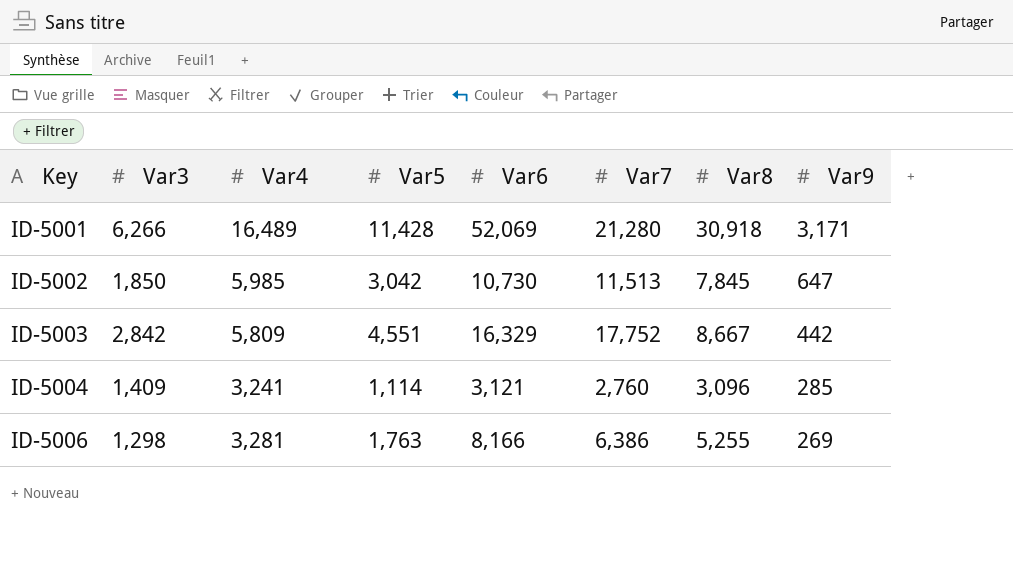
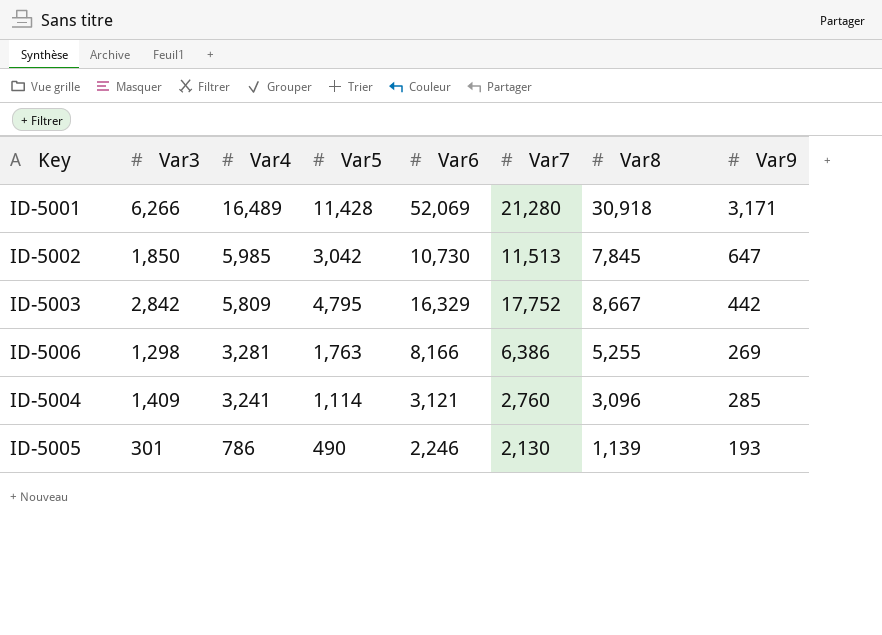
row order: Key ascending -> Var4 descending
ID-5003 | Var5: 4,551 -> 4,795
row ID-5005: none -> 301 | 786 | 490 | 2,246 | 2,130 | 1,139 | 193

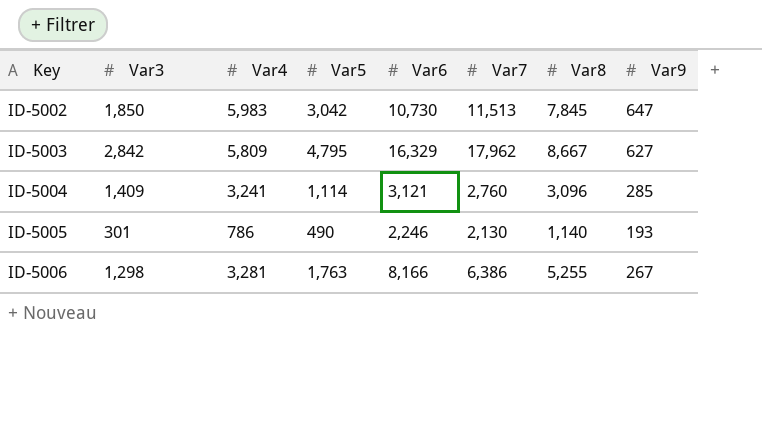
row order: Var4 descending -> Key ascending
row ID-5001: 6,266 | 16,489 | 11,428 | 52,069 | 21,280 | 30,918 | 3,171 -> none
ID-5002 | Var4: 5,985 -> 5,983
ID-5003 | Var7: 17,752 -> 17,962
ID-5003 | Var9: 442 -> 627
ID-5005 | Var8: 1,139 -> 1,140
ID-5006 | Var9: 269 -> 267

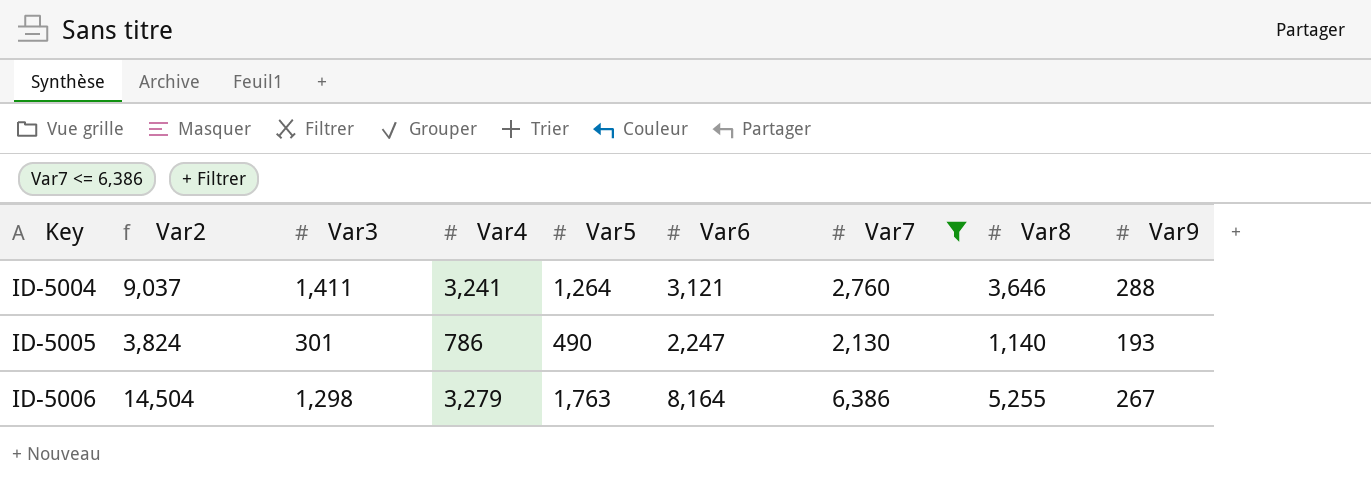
filter: none -> Var7 <= 6,386
column Var2 | formula: none -> [Var3] + [Var4] + [Var5] + [Var6]
ID-5004 | Var3: 1,409 -> 1,411
ID-5004 | Var5: 1,114 -> 1,264
ID-5004 | Var8: 3,096 -> 3,646
ID-5004 | Var9: 285 -> 288
ID-5005 | Var6: 2,246 -> 2,247
ID-5006 | Var4: 3,281 -> 3,279
ID-5006 | Var6: 8,166 -> 8,164

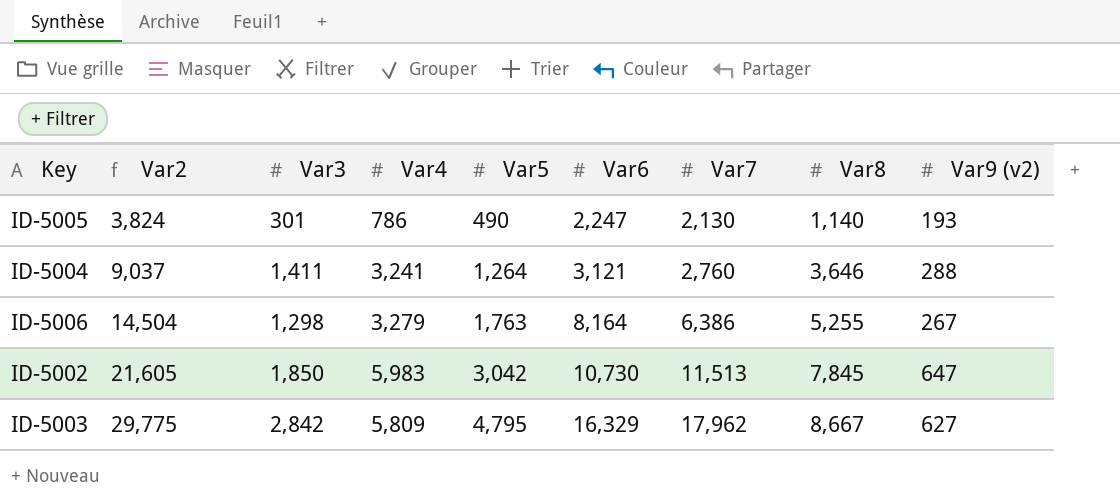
filter: Var7 <= 6,386 -> none
row order: Key ascending -> Var2 ascending
column name: Var9 -> Var9 (v2)

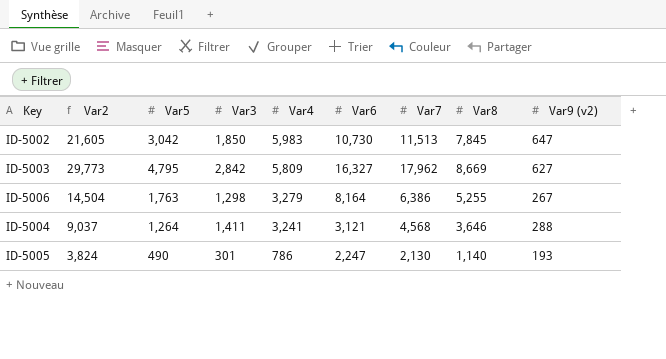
row order: Var2 ascending -> Var4 descending
column Var5 | position: 5 -> 3
ID-5003 | Var2: 29,775 -> 29,773
ID-5003 | Var6: 16,329 -> 16,327
ID-5003 | Var8: 8,667 -> 8,669
ID-5004 | Var7: 2,760 -> 4,568

